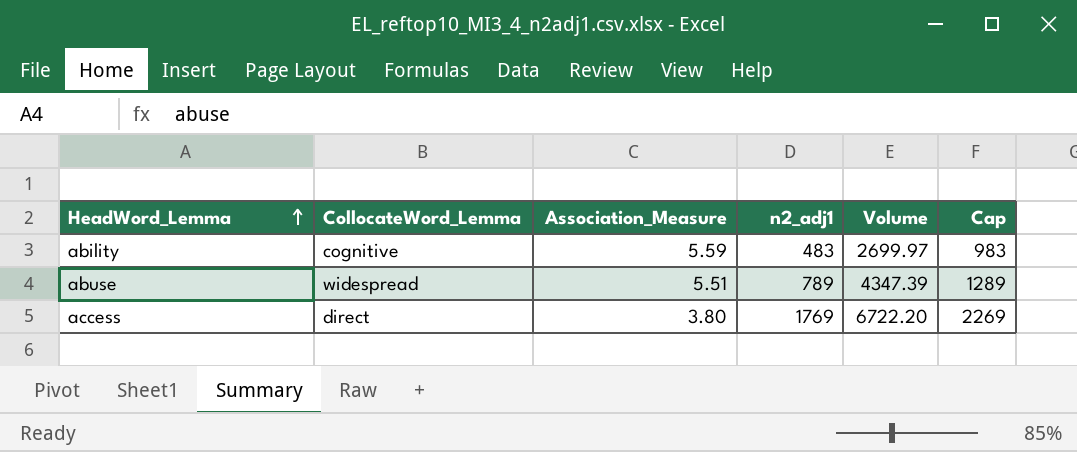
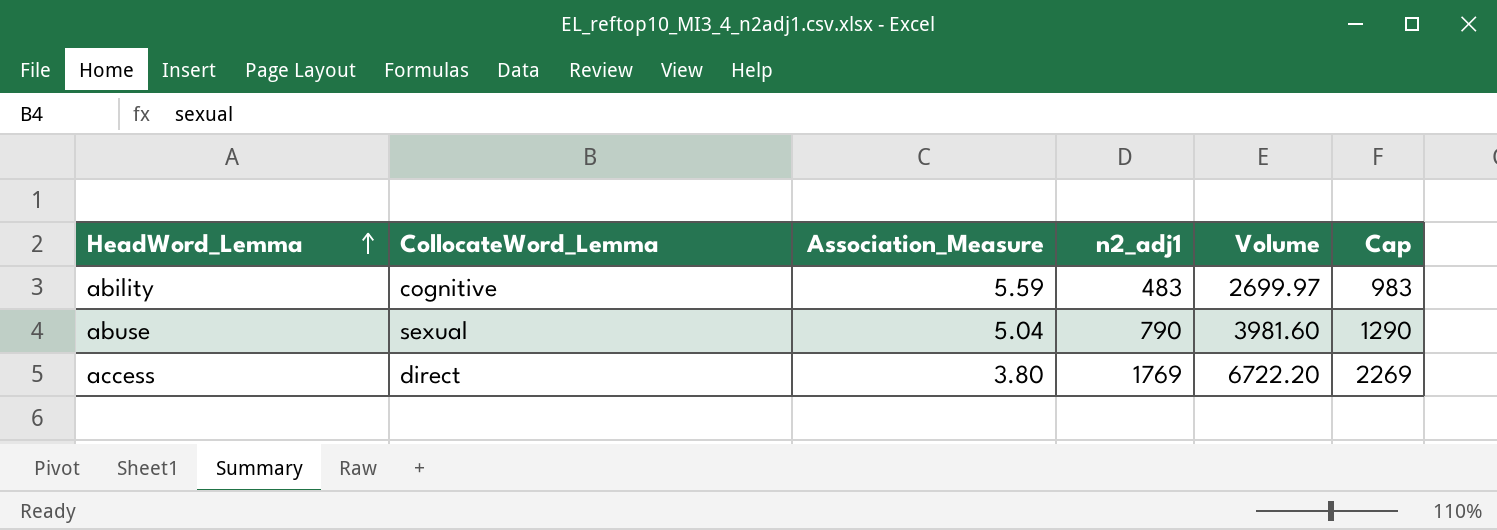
abuse | CollocateWord_Lemma: widespread -> sexual
abuse | Association_Measure: 5.51 -> 5.04
abuse | n2_adj1: 789 -> 790
abuse | Volume: 4347.39 -> 3981.60
abuse | Cap: 1289 -> 1290

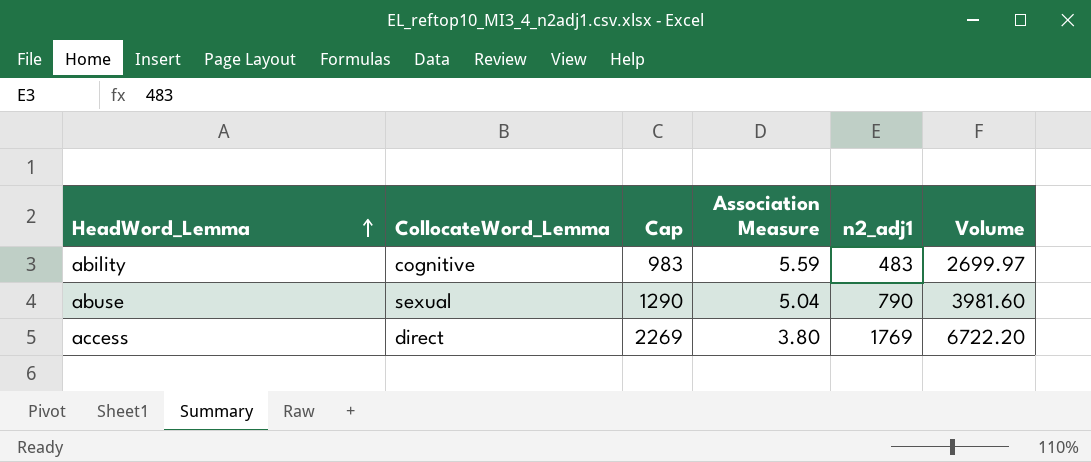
column Cap | position: 6 -> 3
column name: Association_Measure -> Association Measure

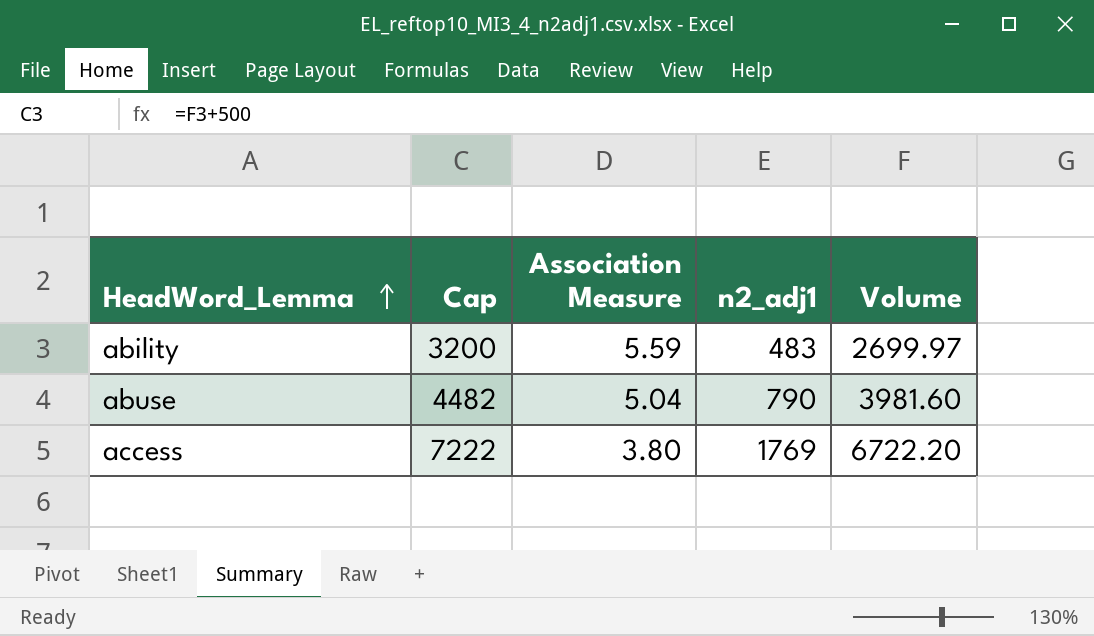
column CollocateWord_Lemma | position: 2 -> none
column Cap | formula: [n2_adj1] + 500 -> [Volume] + 500

